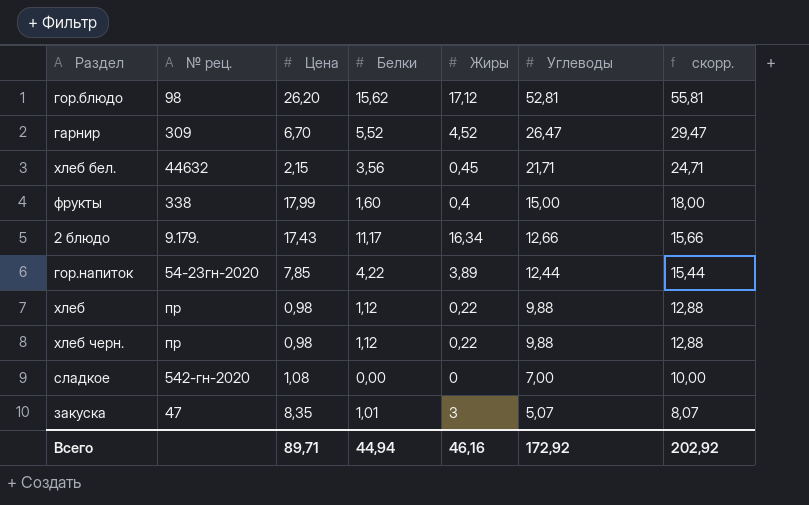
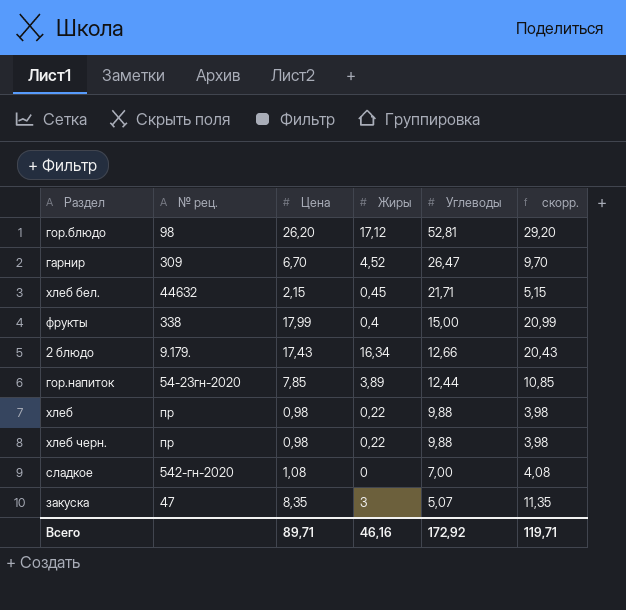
column Белки | position: 4 -> none
column скорр. | formula: [Углеводы] + 3 -> [Цена] + 3
Всего | скорр.: 202,92 -> 119,71

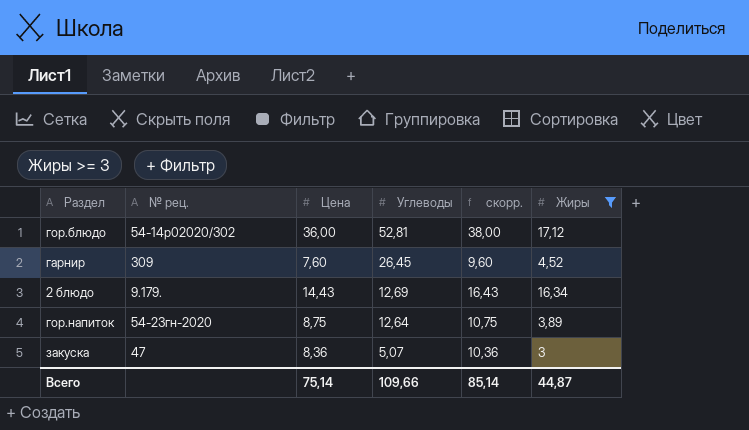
filter: none -> Жиры >= 3
column скорр. | formula: [Цена] + 3 -> [Цена] + 2
column Жиры | position: 4 -> 6
гор.блюдо | № рец.: 98 -> 54-14р02020/302
гор.блюдо | Цена: 26,20 -> 36,00
гарнир | Цена: 6,70 -> 7,60
гарнир | Углеводы: 26,47 -> 26,45
2 блюдо | Цена: 17,43 -> 14,43
2 блюдо | Углеводы: 12,66 -> 12,69
гор.напиток | Цена: 7,85 -> 8,75
гор.напиток | Углеводы: 12,44 -> 12,64
закуска | Цена: 8,35 -> 8,36
Всего | Цена: 89,71 -> 75,14
Всего | Углеводы: 172,92 -> 109,66
Всего | скорр.: 119,71 -> 85,14
Всего | Жиры: 46,16 -> 44,87

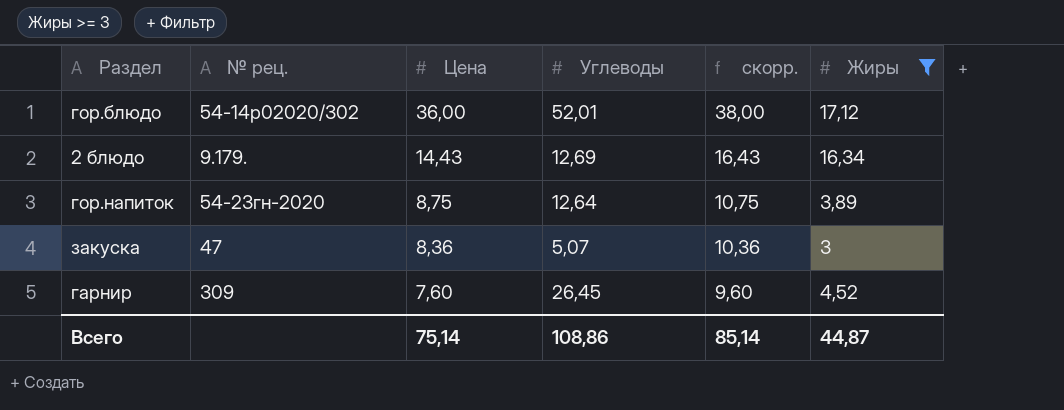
row order: Углеводы descending -> Цена descending
гор.блюдо | Углеводы: 52,81 -> 52,01
Всего | Углеводы: 109,66 -> 108,86

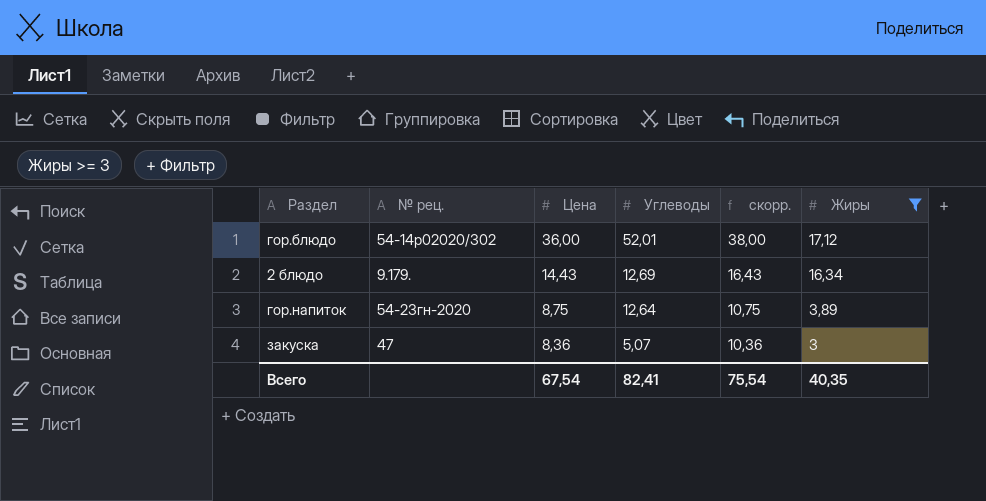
row гарнир: 309 | 7,60 | 26,45 | 9,60 | 4,52 -> none
Всего | Цена: 75,14 -> 67,54
Всего | Углеводы: 108,86 -> 82,41
Всего | скорр.: 85,14 -> 75,54
Всего | Жиры: 44,87 -> 40,35

